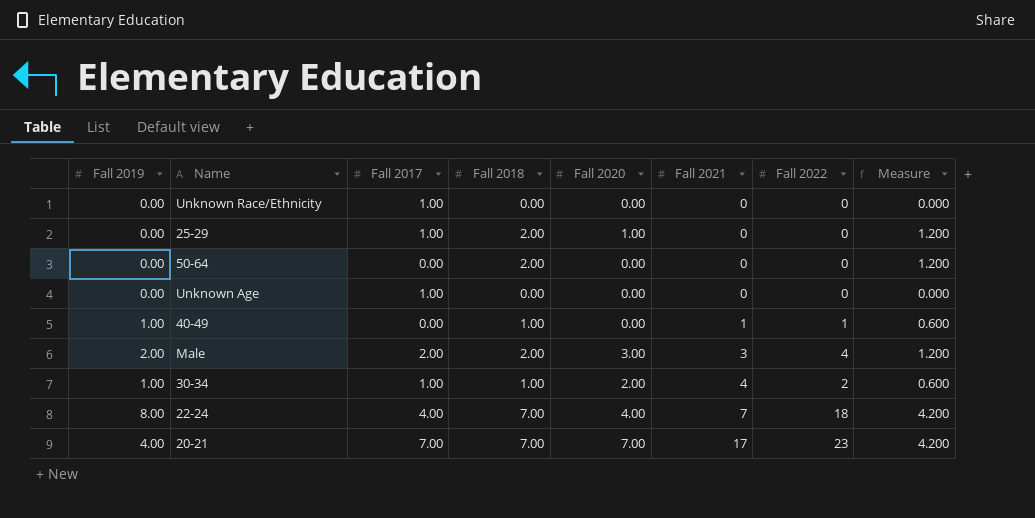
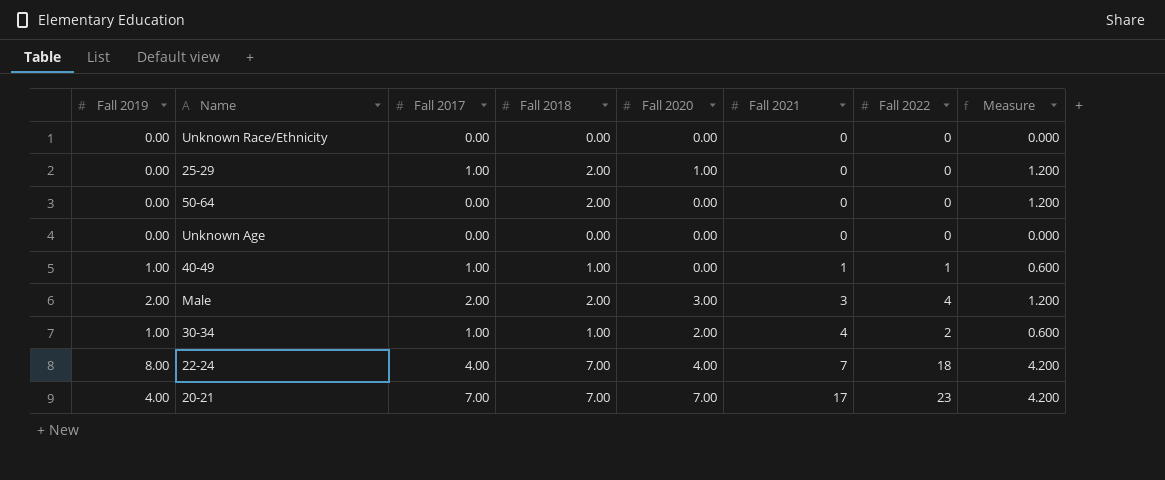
Unknown Race/Ethnicity | Fall 2017: 1.00 -> 0.00
Unknown Age | Fall 2017: 1.00 -> 0.00
40-49 | Fall 2017: 0.00 -> 1.00

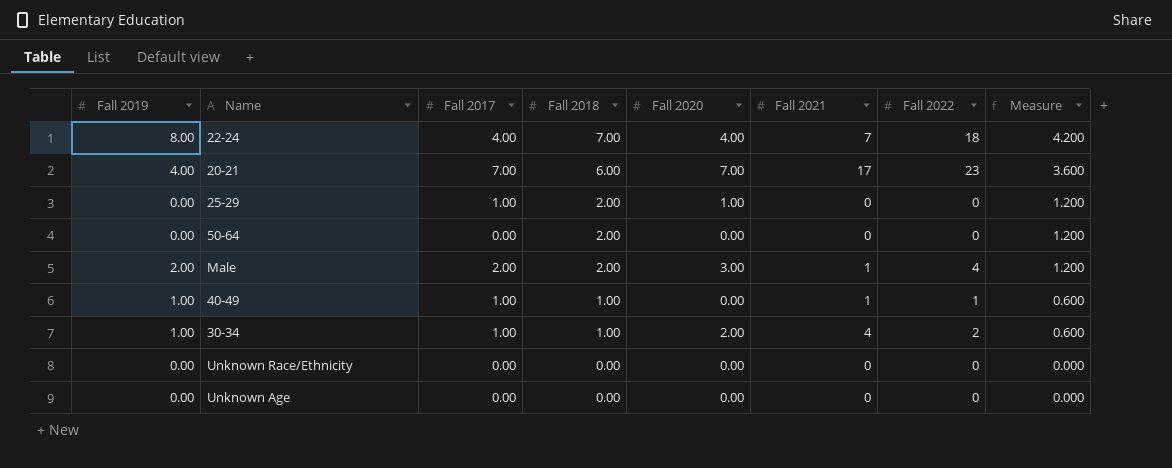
row order: Fall 2021 ascending -> Fall 2018 descending
20-21 | Fall 2018: 7.00 -> 6.00
20-21 | Measure: 4.200 -> 3.600
Male | Fall 2021: 3 -> 1

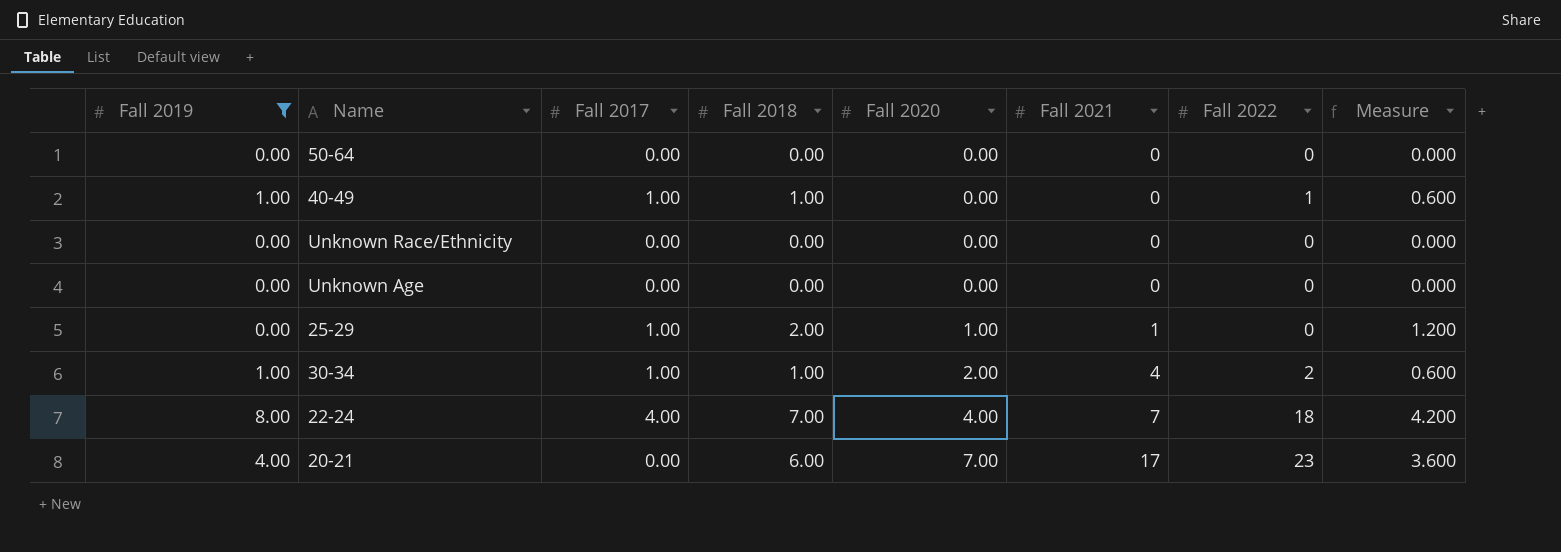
filter: none -> Fall 2019 != 2.00
row order: Fall 2018 descending -> Fall 2020 ascending
50-64 | Fall 2018: 2.00 -> 0.00
50-64 | Measure: 1.200 -> 0.000
40-49 | Fall 2021: 1 -> 0
25-29 | Fall 2021: 0 -> 1
20-21 | Fall 2017: 7.00 -> 0.00

